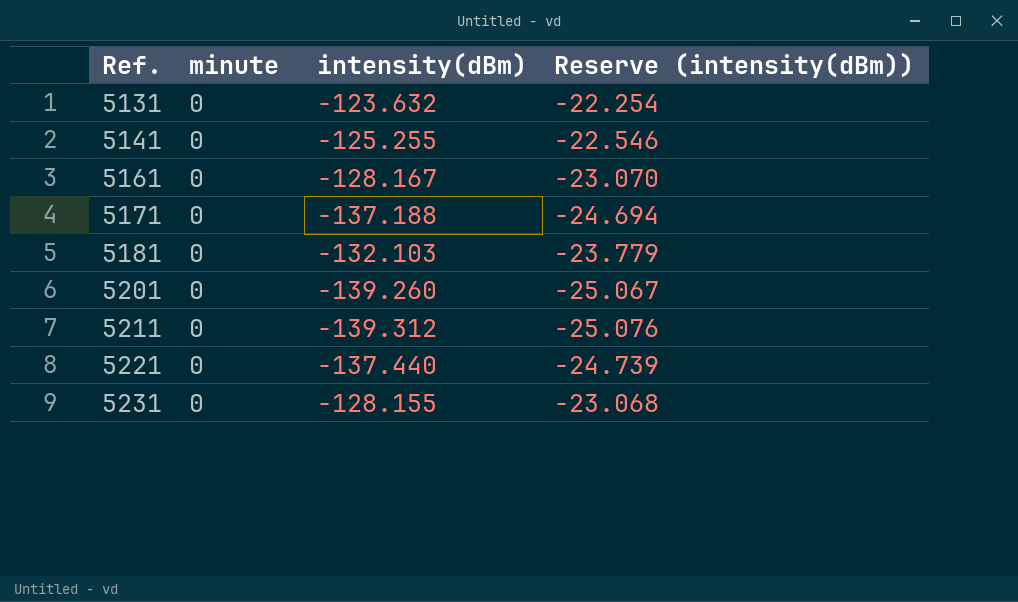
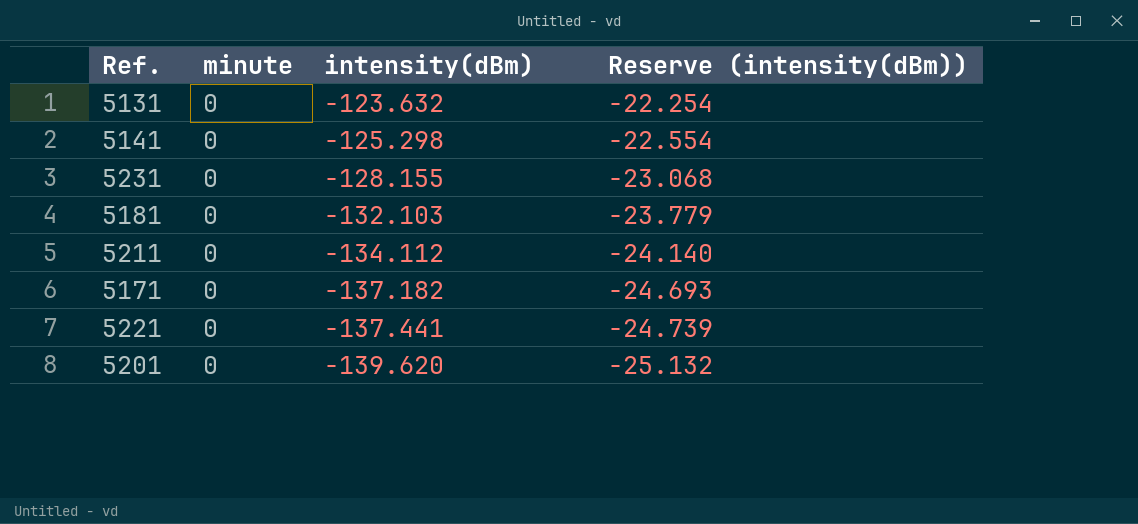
row order: Ref. ascending -> intensity(dBm) descending
row 5161: 0 | -128.167 | -23.070 -> none
5141 | intensity(dBm): -125.255 -> -125.298
5141 | Reserve (intensity(dBm)): -22.546 -> -22.554
5211 | intensity(dBm): -139.312 -> -134.112
5211 | Reserve (intensity(dBm)): -25.076 -> -24.140
5171 | intensity(dBm): -137.188 -> -137.182
5171 | Reserve (intensity(dBm)): -24.694 -> -24.693
5221 | intensity(dBm): -137.440 -> -137.441
5201 | intensity(dBm): -139.260 -> -139.620
5201 | Reserve (intensity(dBm)): -25.067 -> -25.132

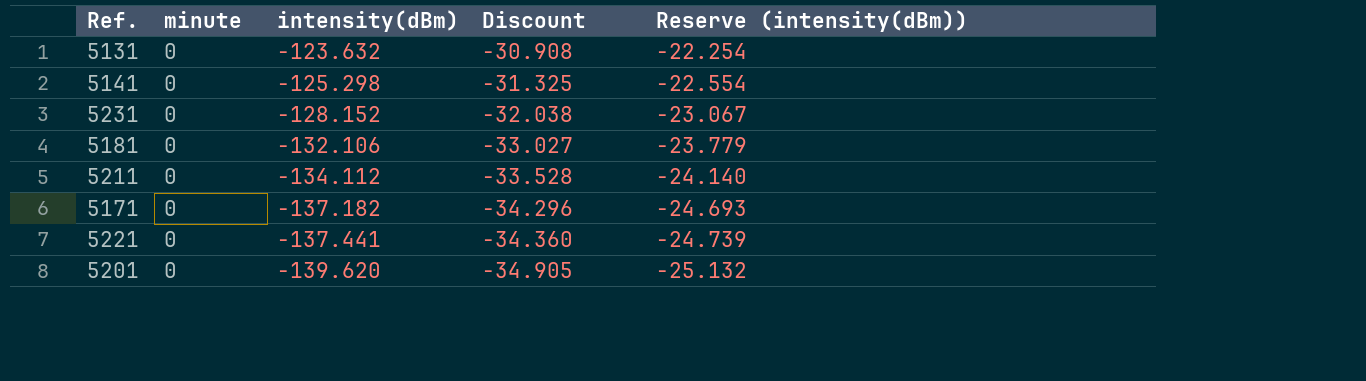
column Discount | formula: none -> [intensity(dBm)] * 0.25
5231 | intensity(dBm): -128.155 -> -128.152
5231 | Reserve (intensity(dBm)): -23.068 -> -23.067
5181 | intensity(dBm): -132.103 -> -132.106

